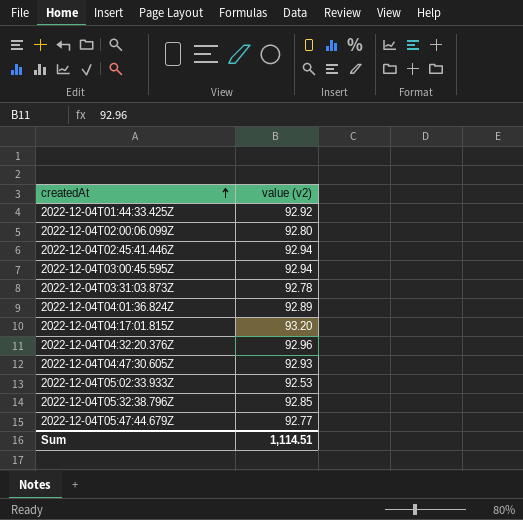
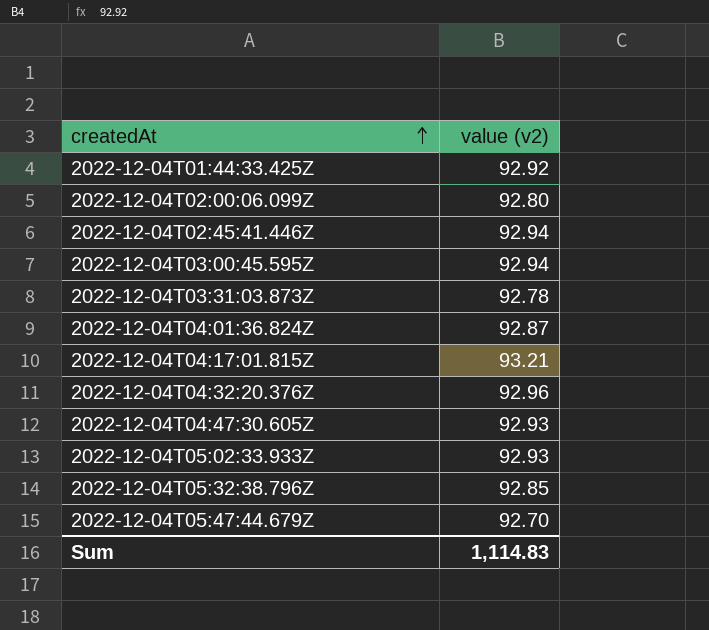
2022-12-04T04:01:36.824Z | value (v2): 92.89 -> 92.87
2022-12-04T04:17:01.815Z | value (v2): 93.20 -> 93.21
2022-12-04T05:02:33.933Z | value (v2): 92.53 -> 92.93
2022-12-04T05:47:44.679Z | value (v2): 92.77 -> 92.70
Sum | value (v2): 1,114.51 -> 1,114.83

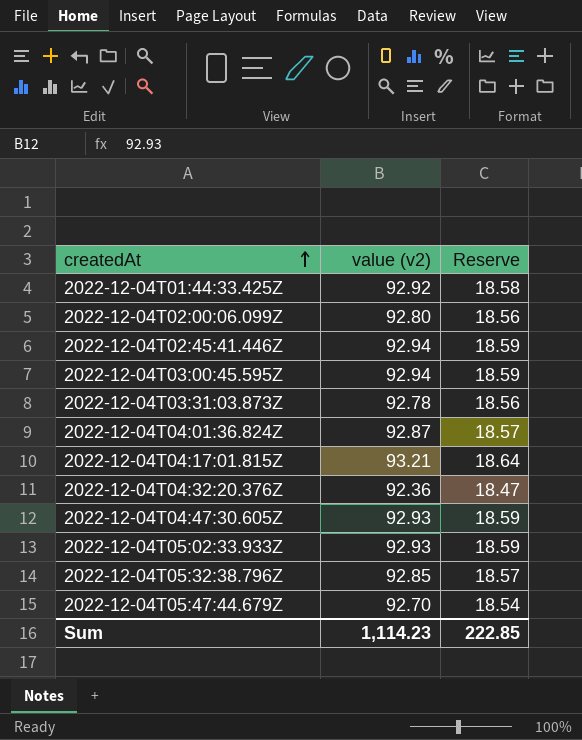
column Reserve | formula: none -> [value (v2)] * 0.2
2022-12-04T04:32:20.376Z | value (v2): 92.96 -> 92.36
Sum | value (v2): 1,114.83 -> 1,114.23

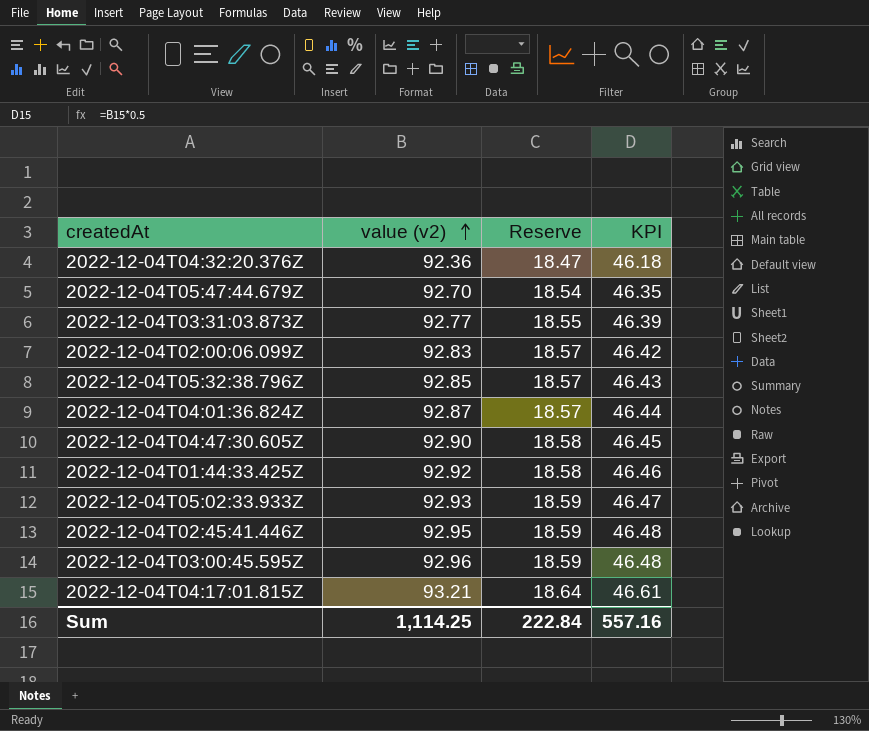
row order: createdAt ascending -> value (v2) ascending
column KPI | formula: none -> [value (v2)] * 0.5
2022-12-04T03:31:03.873Z | value (v2): 92.78 -> 92.77
2022-12-04T03:31:03.873Z | Reserve: 18.56 -> 18.55
2022-12-04T02:00:06.099Z | value (v2): 92.80 -> 92.83
2022-12-04T02:00:06.099Z | Reserve: 18.56 -> 18.57
2022-12-04T04:47:30.605Z | value (v2): 92.93 -> 92.90
2022-12-04T04:47:30.605Z | Reserve: 18.59 -> 18.58
2022-12-04T02:45:41.446Z | value (v2): 92.94 -> 92.95
2022-12-04T03:00:45.595Z | value (v2): 92.94 -> 92.96
Sum | value (v2): 1,114.23 -> 1,114.25
Sum | Reserve: 222.85 -> 222.84

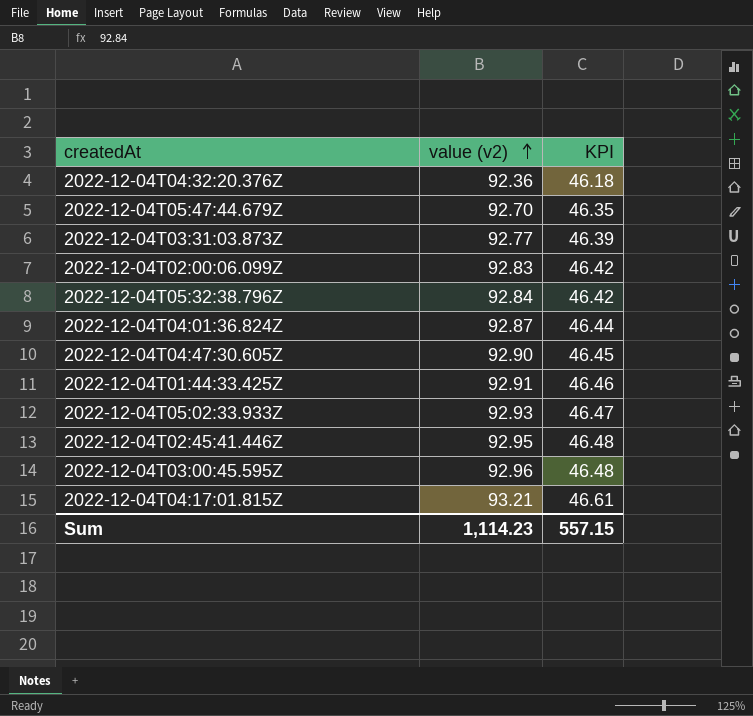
column Reserve | formula: [value (v2)] * 0.2 -> none
2022-12-04T05:32:38.796Z | value (v2): 92.85 -> 92.84
2022-12-04T05:32:38.796Z | KPI: 46.43 -> 46.42
2022-12-04T01:44:33.425Z | value (v2): 92.92 -> 92.91
Sum | value (v2): 1,114.25 -> 1,114.23
Sum | KPI: 557.16 -> 557.15

